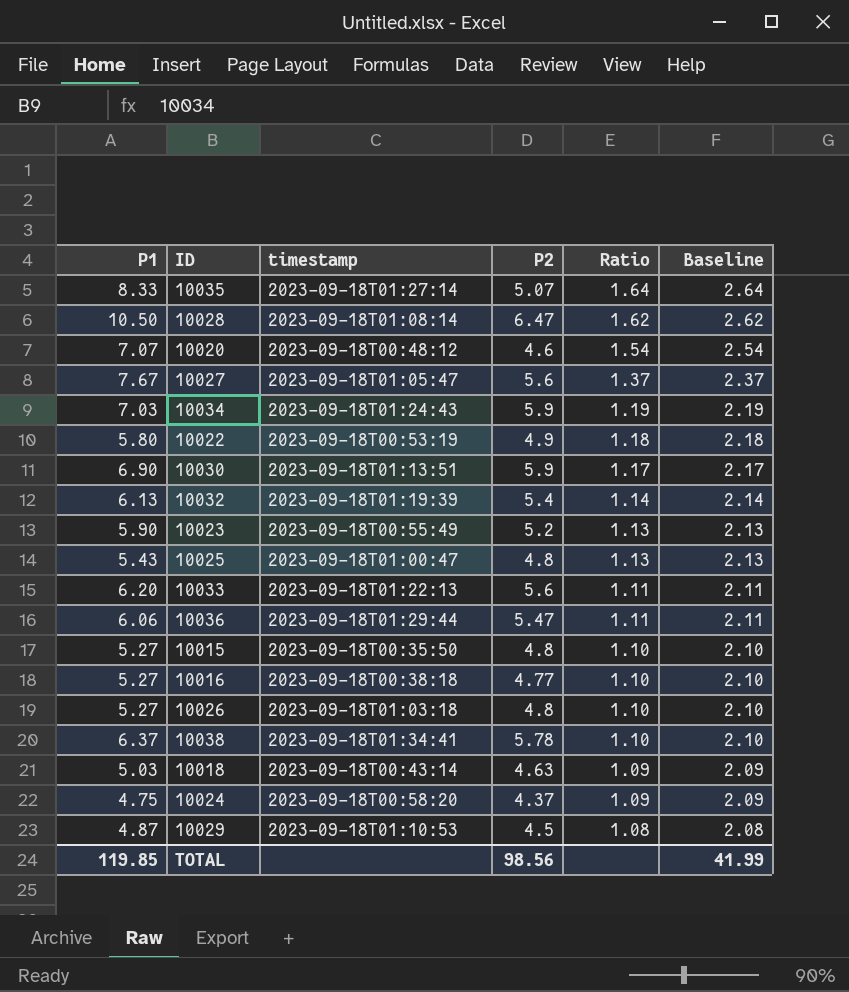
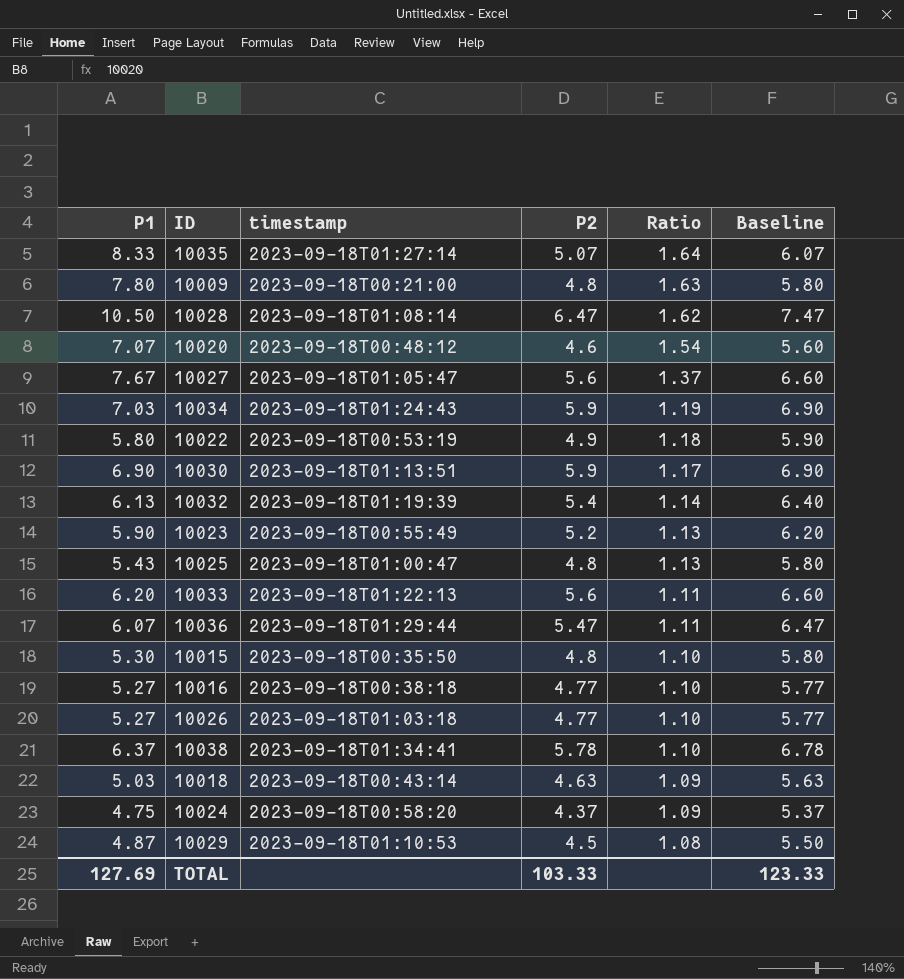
column Baseline | formula: [Ratio] + 1 -> [P2] + 1
row 10009: none -> 7.80 | 2023-09-18T00:21:00 | 4.8 | 1.63 | 5.80
10036 | P1: 6.06 -> 6.07
10015 | P1: 5.27 -> 5.30
10026 | P2: 4.8 -> 4.77
TOTAL | P1: 119.85 -> 127.69
TOTAL | P2: 98.56 -> 103.33
TOTAL | Baseline: 41.99 -> 123.33

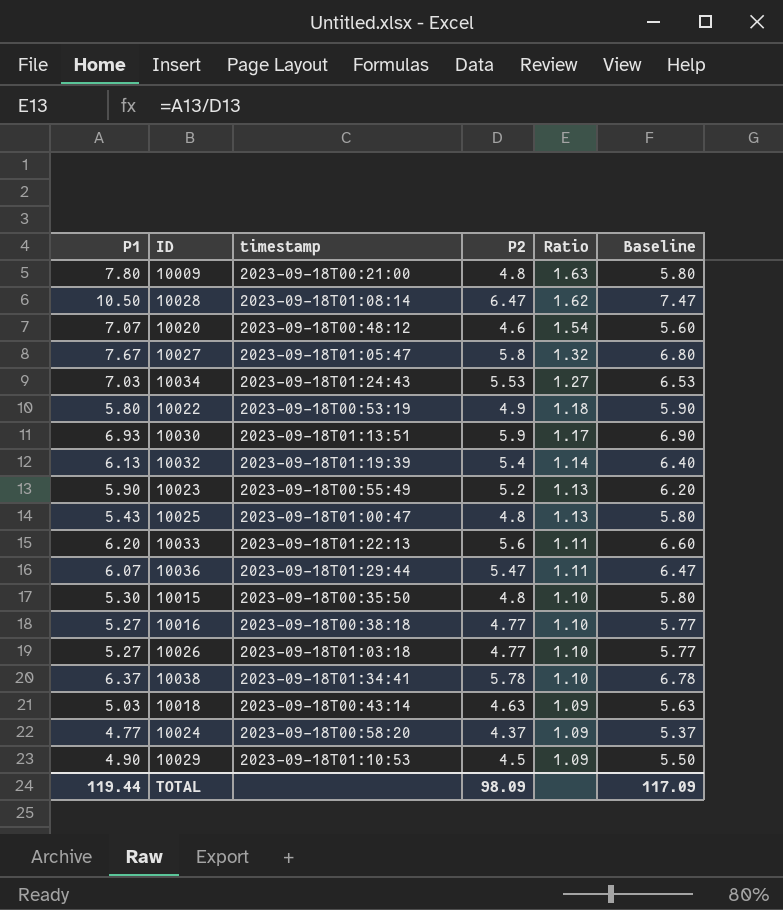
row 10035: 8.33 | 2023-09-18T01:27:14 | 5.07 | 1.64 | 6.07 -> none
10027 | P2: 5.6 -> 5.8
10027 | Ratio: 1.37 -> 1.32
10027 | Baseline: 6.60 -> 6.80
10034 | P2: 5.9 -> 5.53
10034 | Ratio: 1.19 -> 1.27
10034 | Baseline: 6.90 -> 6.53
10030 | P1: 6.90 -> 6.93
10024 | P1: 4.75 -> 4.77
10029 | P1: 4.87 -> 4.90
10029 | Ratio: 1.08 -> 1.09
TOTAL | P1: 127.69 -> 119.44
TOTAL | P2: 103.33 -> 98.09
TOTAL | Baseline: 123.33 -> 117.09

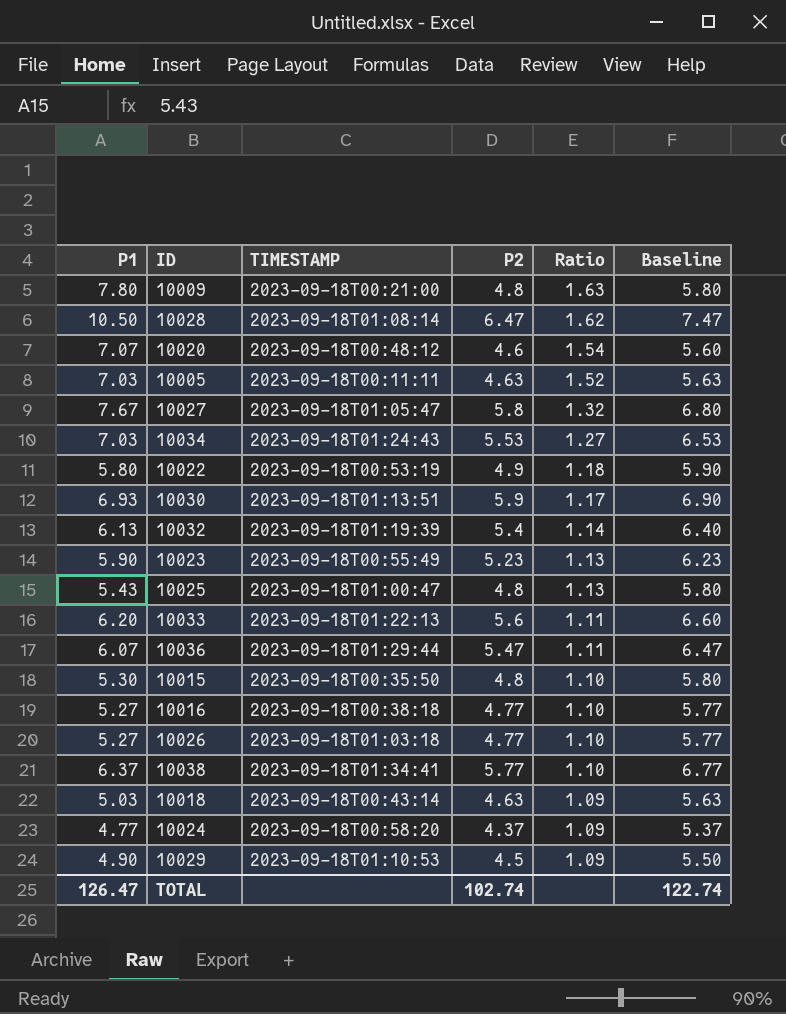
column name: timestamp -> TIMESTAMP
row 10005: none -> 7.03 | 2023-09-18T00:11:11 | 4.63 | 1.52 | 5.63
10023 | P2: 5.2 -> 5.23
10023 | Baseline: 6.20 -> 6.23
10038 | P2: 5.78 -> 5.77
10038 | Baseline: 6.78 -> 6.77
TOTAL | P1: 119.44 -> 126.47
TOTAL | P2: 98.09 -> 102.74
TOTAL | Baseline: 117.09 -> 122.74

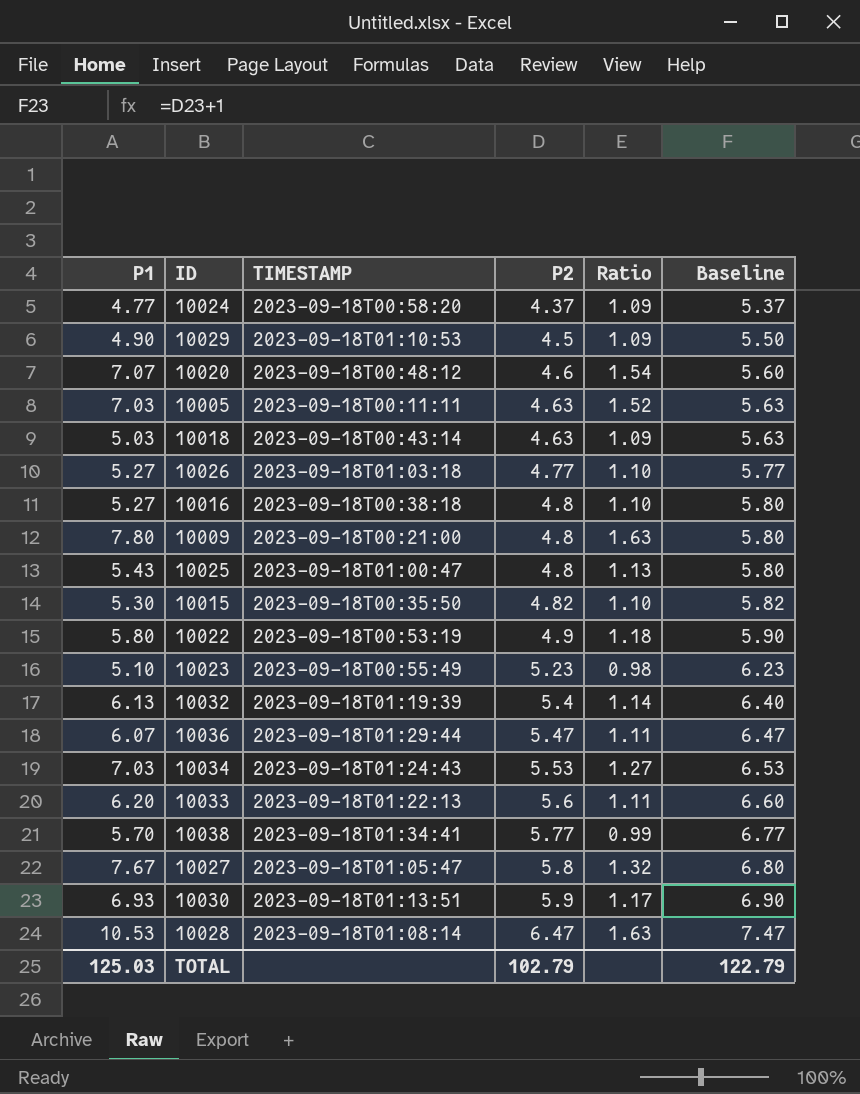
row order: Ratio descending -> P2 ascending
10016 | P2: 4.77 -> 4.8
10016 | Baseline: 5.77 -> 5.80
10015 | P2: 4.8 -> 4.82
10015 | Baseline: 5.80 -> 5.82
10023 | P1: 5.90 -> 5.10
10023 | Ratio: 1.13 -> 0.98
10038 | P1: 6.37 -> 5.70
10038 | Ratio: 1.10 -> 0.99
10028 | P1: 10.50 -> 10.53
10028 | Ratio: 1.62 -> 1.63
TOTAL | P1: 126.47 -> 125.03
TOTAL | P2: 102.74 -> 102.79
TOTAL | Baseline: 122.74 -> 122.79

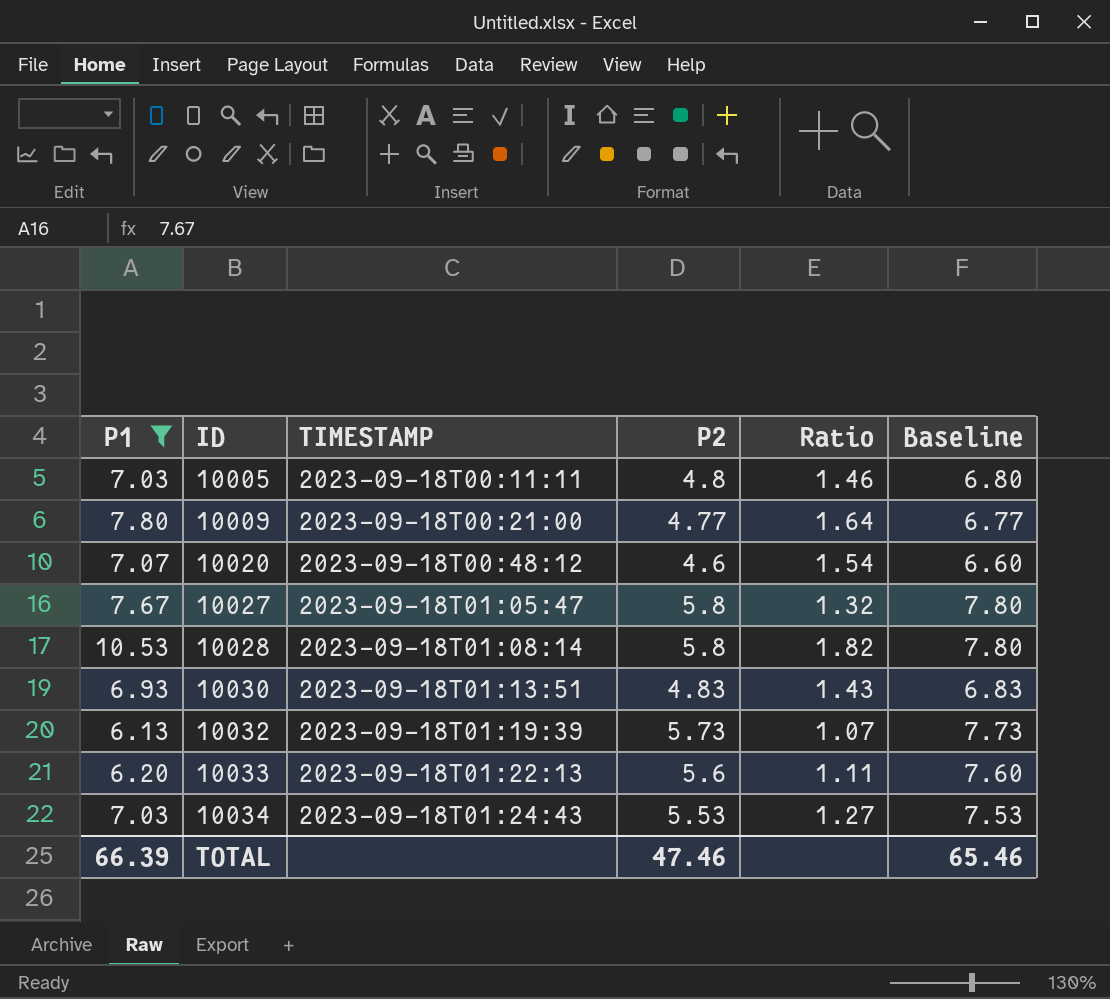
filter: none -> P1 >= 6.13
row order: P2 ascending -> ID ascending
column Baseline | formula: [P2] + 1 -> [P2] + 2
10005 | P2: 4.63 -> 4.8
10005 | Ratio: 1.52 -> 1.46
10009 | P2: 4.8 -> 4.77
10009 | Ratio: 1.63 -> 1.64
10028 | P2: 6.47 -> 5.8
10028 | Ratio: 1.63 -> 1.82
10030 | P2: 5.9 -> 4.83
10030 | Ratio: 1.17 -> 1.43
10032 | P2: 5.4 -> 5.73
10032 | Ratio: 1.14 -> 1.07
TOTAL | P1: 125.03 -> 66.39
TOTAL | P2: 102.79 -> 47.46
TOTAL | Baseline: 122.79 -> 65.46

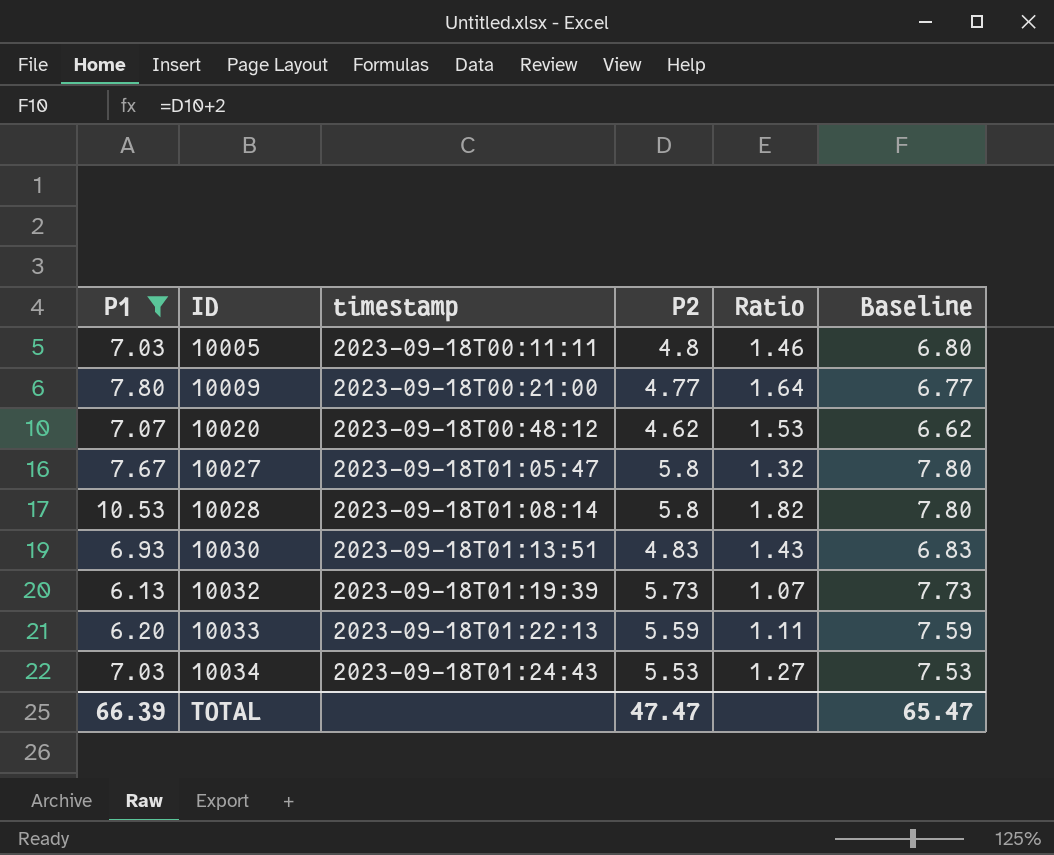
column name: TIMESTAMP -> timestamp
10020 | P2: 4.6 -> 4.62
10020 | Ratio: 1.54 -> 1.53
10020 | Baseline: 6.60 -> 6.62
10033 | P2: 5.6 -> 5.59
10033 | Baseline: 7.60 -> 7.59
TOTAL | P2: 47.46 -> 47.47
TOTAL | Baseline: 65.46 -> 65.47

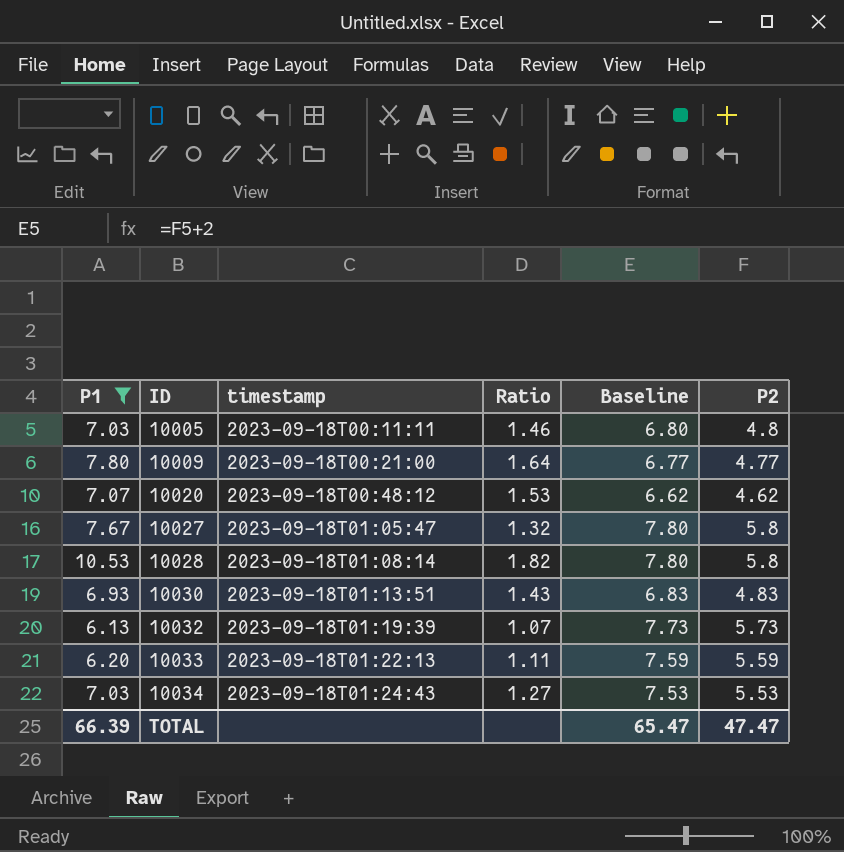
column P2 | position: 4 -> 6

